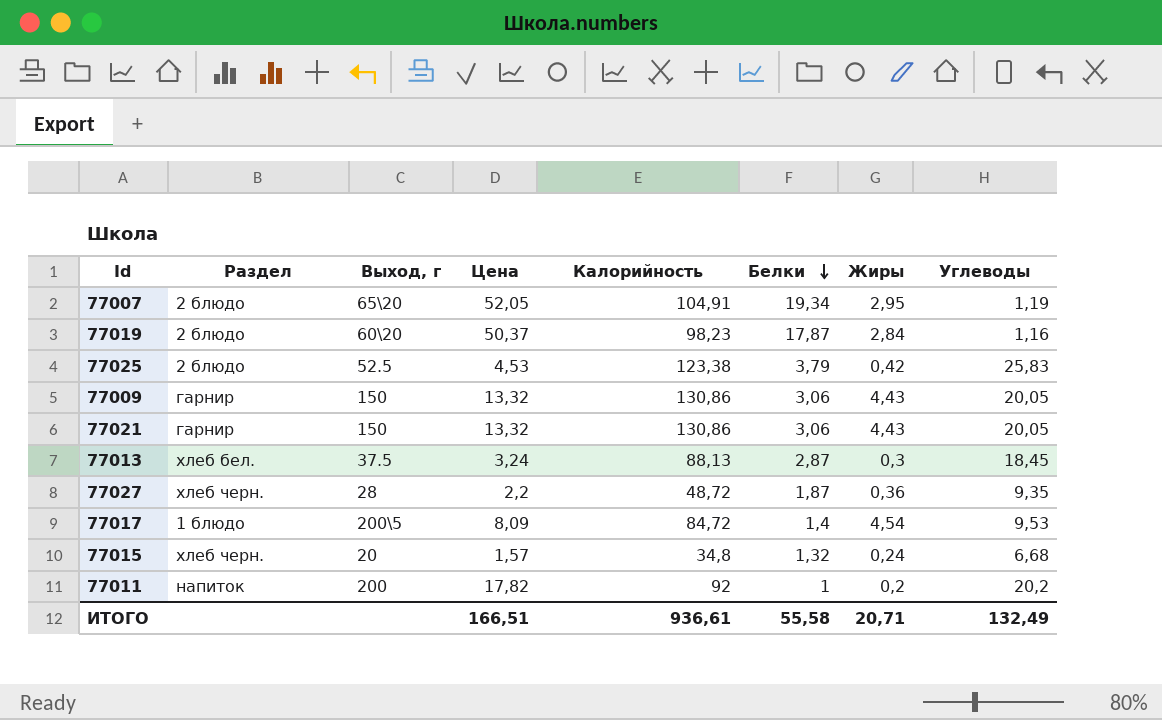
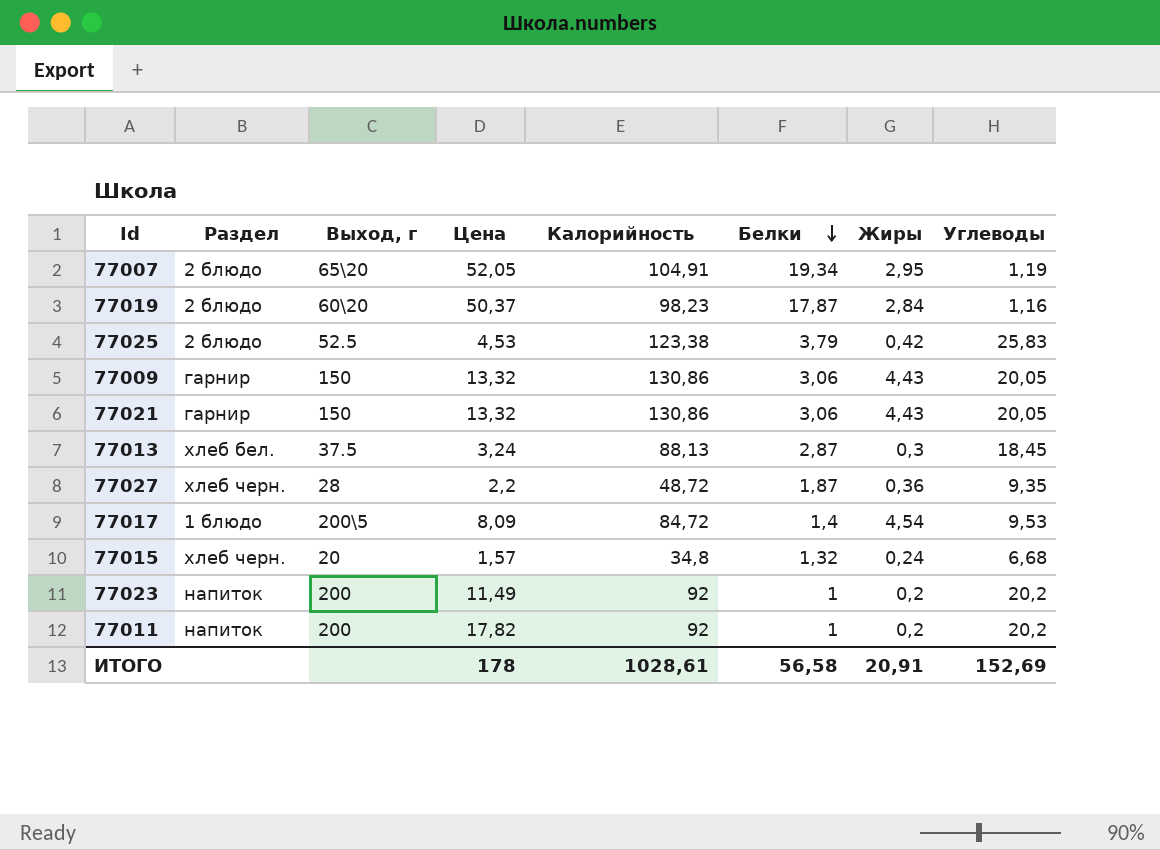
row 77023: none -> напиток | 200 | 11,49 | 92 | 1 | 0,2 | 20,2
ИТОГО | Цена: 166,51 -> 178
ИТОГО | Калорийность: 936,61 -> 1028,61
ИТОГО | Белки: 55,58 -> 56,58
ИТОГО | Жиры: 20,71 -> 20,91
ИТОГО | Углеводы: 132,49 -> 152,69

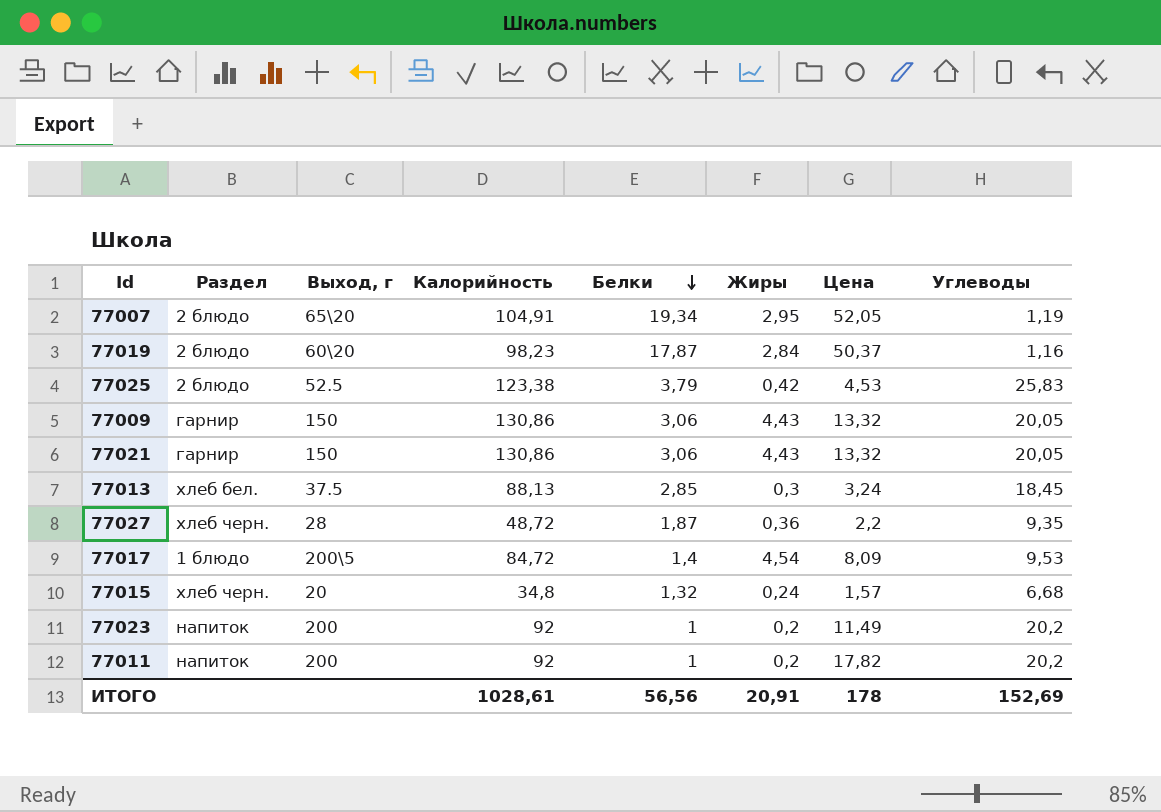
column Цена | position: 4 -> 7
77013 | Белки: 2,87 -> 2,85
ИТОГО | Белки: 56,58 -> 56,56

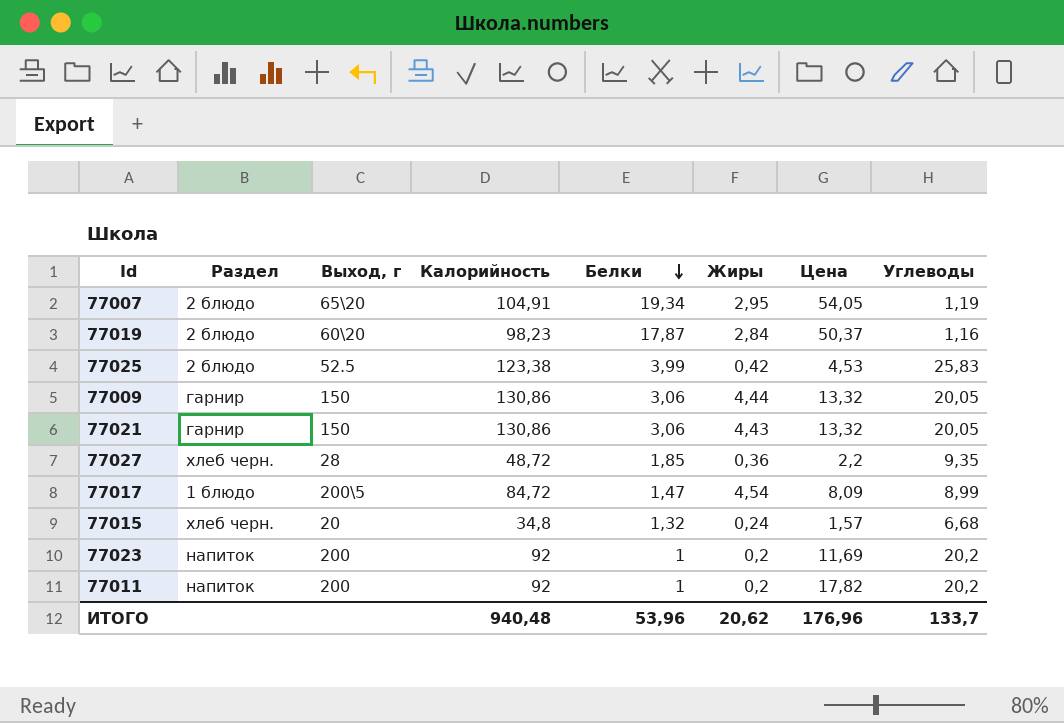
row 77013: хлеб бел. | 37.5 | 88,13 | 2,85 | 0,3 | 3,24 | 18,45 -> none
77007 | Цена: 52,05 -> 54,05
77025 | Белки: 3,79 -> 3,99
77009 | Жиры: 4,43 -> 4,44
77027 | Белки: 1,87 -> 1,85
77017 | Белки: 1,4 -> 1,47
77017 | Углеводы: 9,53 -> 8,99
77023 | Цена: 11,49 -> 11,69
ИТОГО | Калорийность: 1028,61 -> 940,48
ИТОГО | Белки: 56,56 -> 53,96
ИТОГО | Жиры: 20,91 -> 20,62
ИТОГО | Цена: 178 -> 176,96
ИТОГО | Углеводы: 152,69 -> 133,7

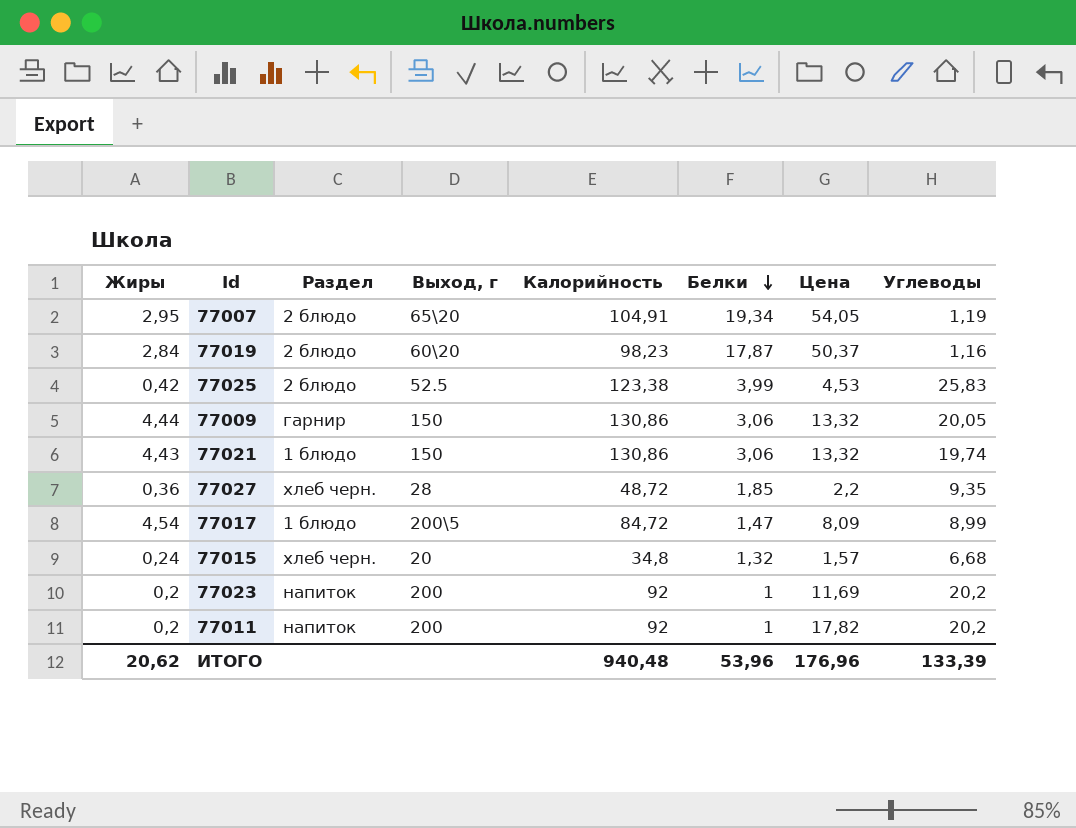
column Жиры | position: 6 -> 1
77021 | Раздел: гарнир -> 1 блюдо
77021 | Углеводы: 20,05 -> 19,74
ИТОГО | Углеводы: 133,7 -> 133,39

